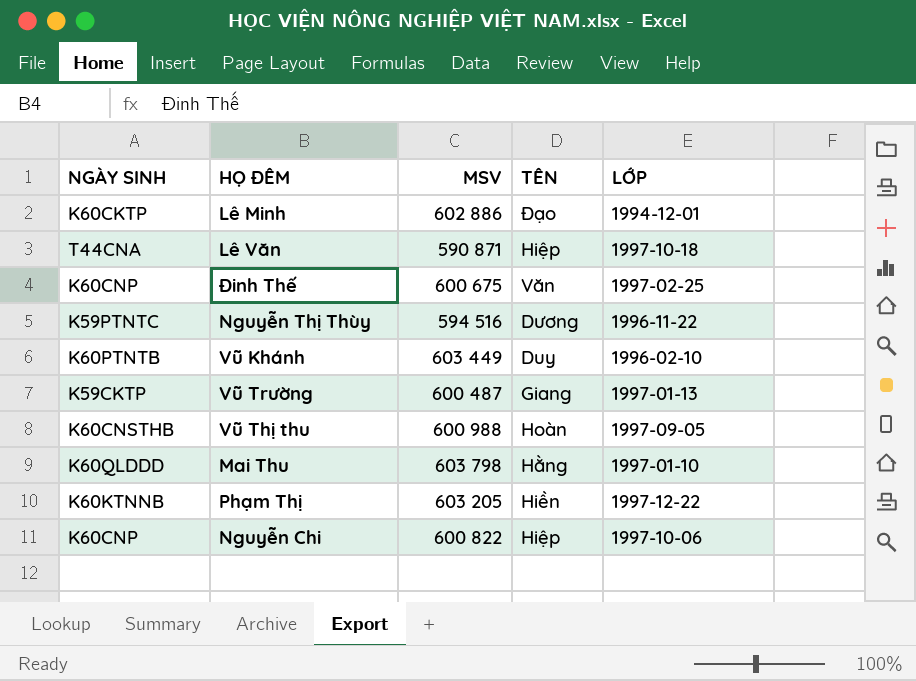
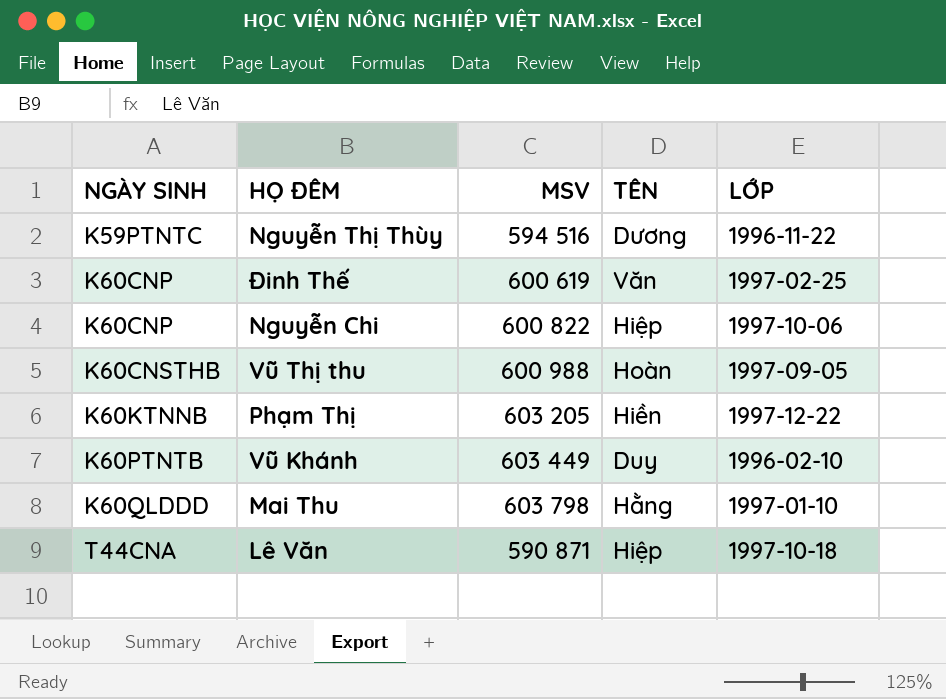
row order: none -> NGÀY SINH ascending
row Lê Minh: K60CKTP | 602 886 | Đạo | 1994-12-01 -> none
row Vũ Trường: K59CKTP | 600 487 | Giang | 1997-01-13 -> none
Đinh Thế | MSV: 600 675 -> 600 619

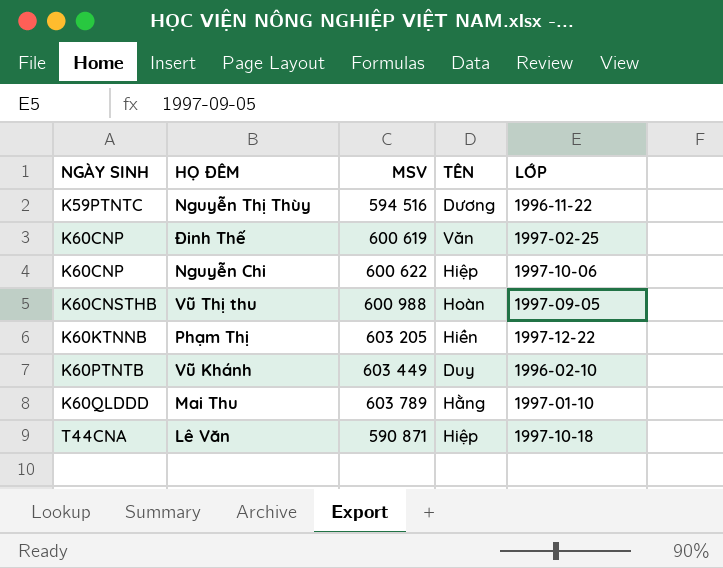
Nguyễn Chi | MSV: 600 822 -> 600 622
Mai Thu | MSV: 603 798 -> 603 789

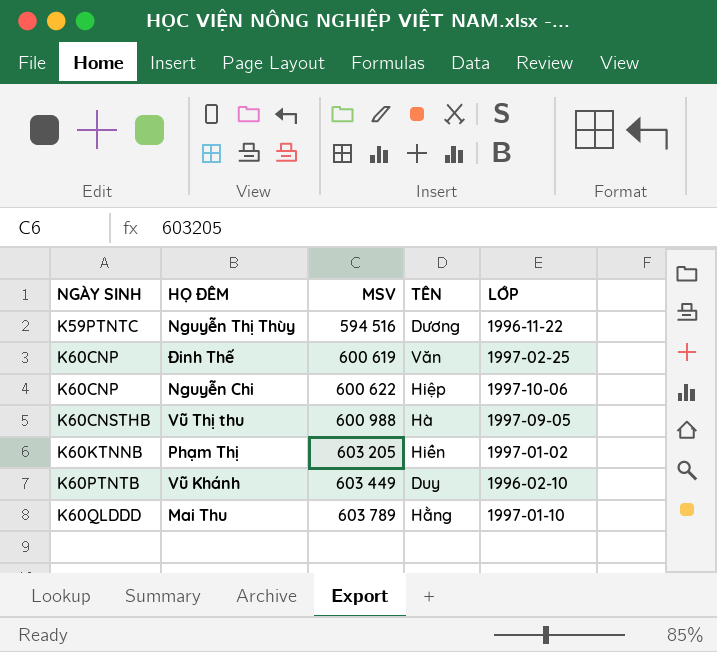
row Lê Văn: T44CNA | 590 871 | Hiệp | 1997-10-18 -> none
Vũ Thị thu | TÊN: Hoàn -> Hà
Phạm Thị | LỚP: 1997-12-22 -> 1997-01-02

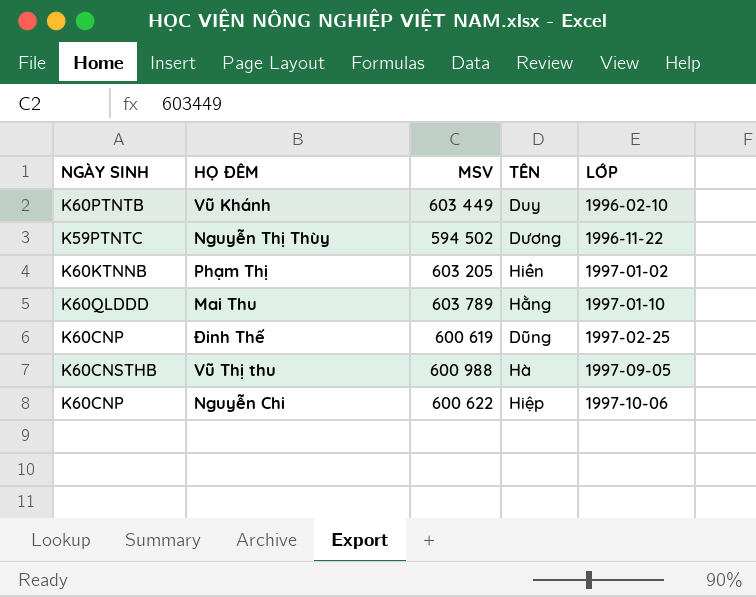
row order: NGÀY SINH ascending -> LỚP ascending
Nguyễn Thị Thùy | MSV: 594 516 -> 594 502
Đinh Thế | TÊN: Văn -> Dũng

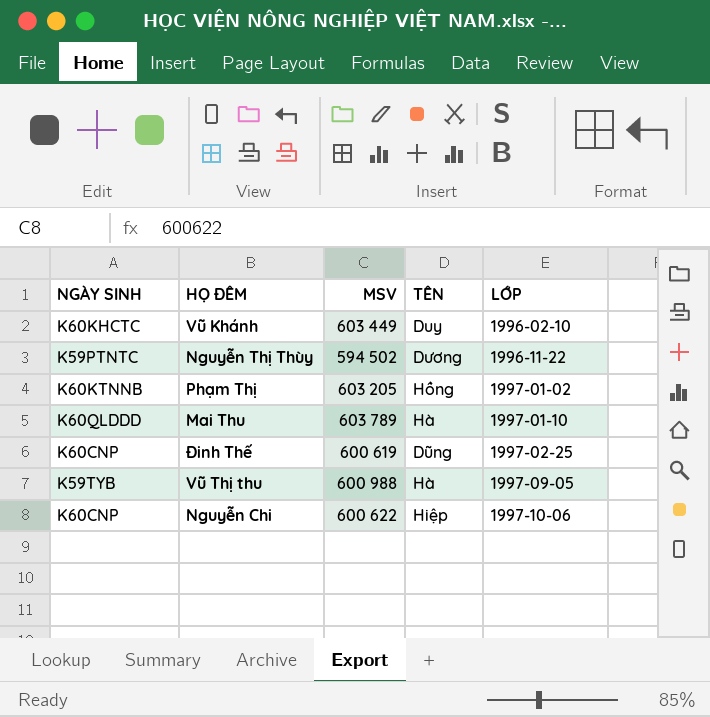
Vũ Khánh | NGÀY SINH: K60PTNTB -> K60KHCTC
Phạm Thị | TÊN: Hiền -> Hồng
Mai Thu | TÊN: Hằng -> Hà
Vũ Thị thu | NGÀY SINH: K60CNSTHB -> K59TYB

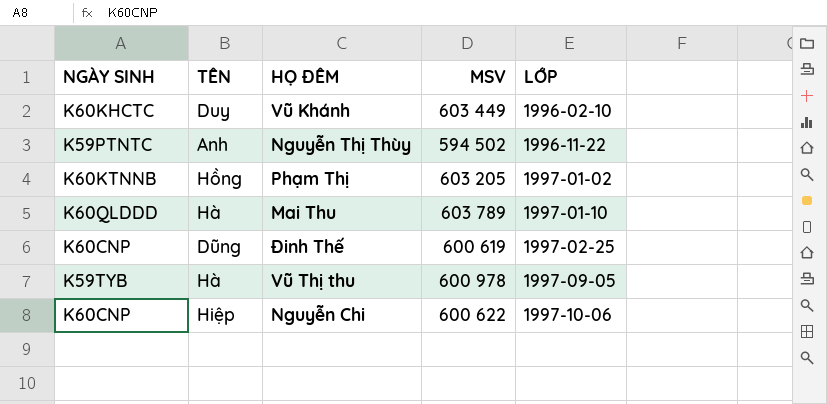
column TÊN | position: 4 -> 2
Nguyễn Thị Thùy | TÊN: Dương -> Anh
Vũ Thị thu | MSV: 600 988 -> 600 978

